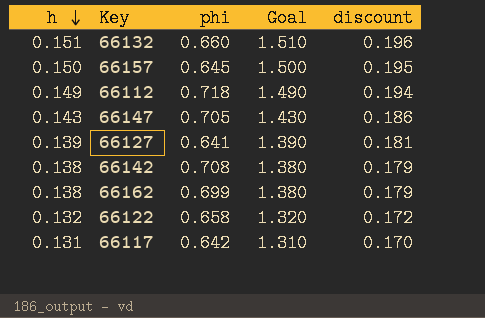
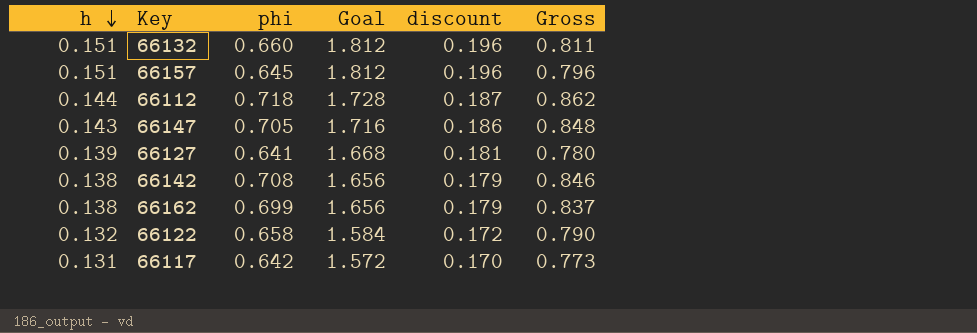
column Goal | formula: [h] * 10 -> [h] * 12
column Gross | formula: none -> [h] + [phi]
66157 | h: 0.150 -> 0.151
66157 | discount: 0.195 -> 0.196
66112 | h: 0.149 -> 0.144
66112 | discount: 0.194 -> 0.187

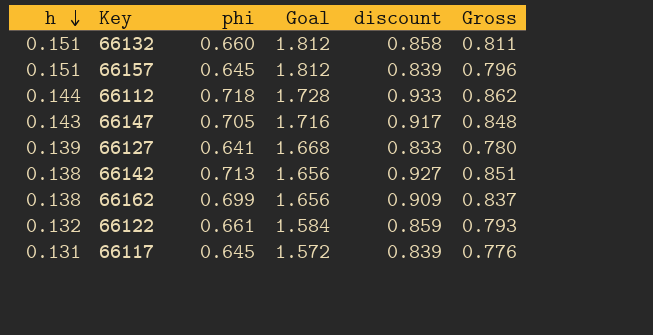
column discount | formula: [h] * 1.3 -> [phi] * 1.3
66142 | phi: 0.708 -> 0.713
66142 | Gross: 0.846 -> 0.851
66122 | phi: 0.658 -> 0.661
66122 | Gross: 0.790 -> 0.793
66117 | phi: 0.642 -> 0.645
66117 | Gross: 0.773 -> 0.776

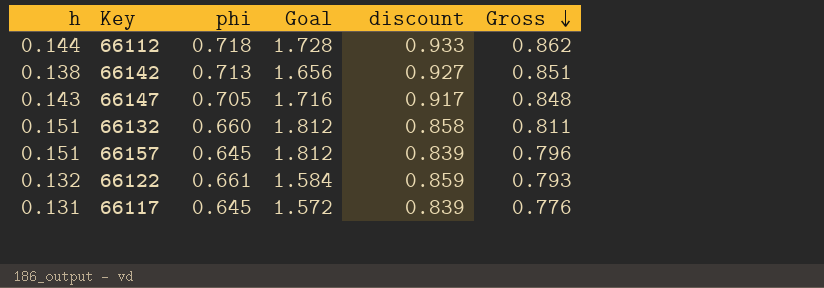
row order: h descending -> Gross descending
row 66127: 0.139 | 0.641 | 1.668 | 0.833 | 0.780 -> none
row 66162: 0.138 | 0.699 | 1.656 | 0.909 | 0.837 -> none

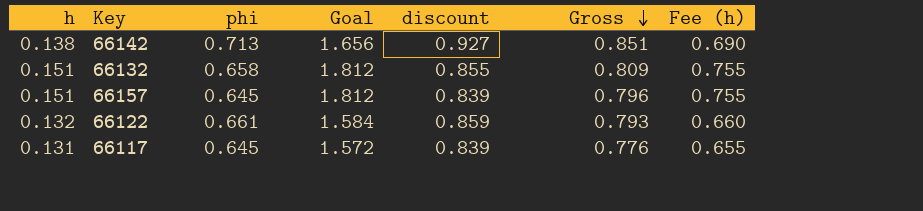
column Fee (h) | formula: none -> [h] * 5
row 66112: 0.144 | 0.718 | 1.728 | 0.933 | 0.862 -> none
row 66147: 0.143 | 0.705 | 1.716 | 0.917 | 0.848 -> none
66132 | phi: 0.660 -> 0.658
66132 | discount: 0.858 -> 0.855
66132 | Gross: 0.811 -> 0.809

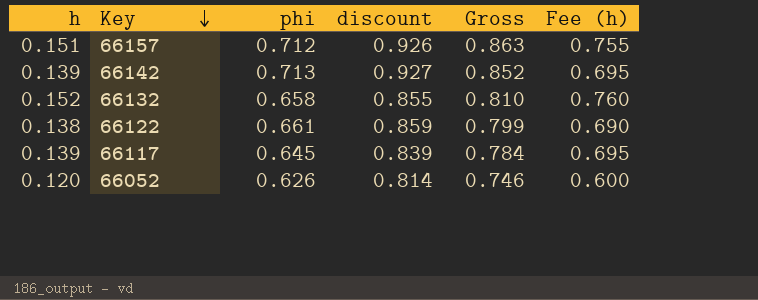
row order: Gross descending -> Key descending
column Goal | formula: [h] * 12 -> none
66157 | phi: 0.645 -> 0.712
66157 | discount: 0.839 -> 0.926
66157 | Gross: 0.796 -> 0.863
66142 | h: 0.138 -> 0.139
66142 | Gross: 0.851 -> 0.852
66142 | Fee (h): 0.690 -> 0.695
66132 | h: 0.151 -> 0.152
66132 | Gross: 0.809 -> 0.810
66132 | Fee (h): 0.755 -> 0.760
66122 | h: 0.132 -> 0.138
66122 | Gross: 0.793 -> 0.799
66122 | Fee (h): 0.660 -> 0.690
66117 | h: 0.131 -> 0.139
66117 | Gross: 0.776 -> 0.784
66117 | Fee (h): 0.655 -> 0.695
row 66052: none -> 0.120 | 0.626 | 0.814 | 0.746 | 0.600

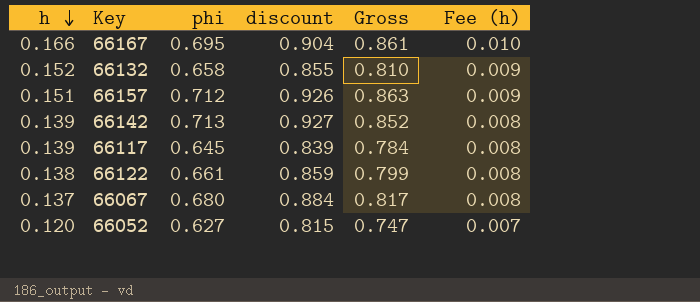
row order: Key descending -> h descending
column Fee (h) | formula: [h] * 5 -> [h] * 0.06
row 66167: none -> 0.166 | 0.695 | 0.904 | 0.861 | 0.010
row 66067: none -> 0.137 | 0.680 | 0.884 | 0.817 | 0.008
66052 | phi: 0.626 -> 0.627
66052 | discount: 0.814 -> 0.815
66052 | Gross: 0.746 -> 0.747

